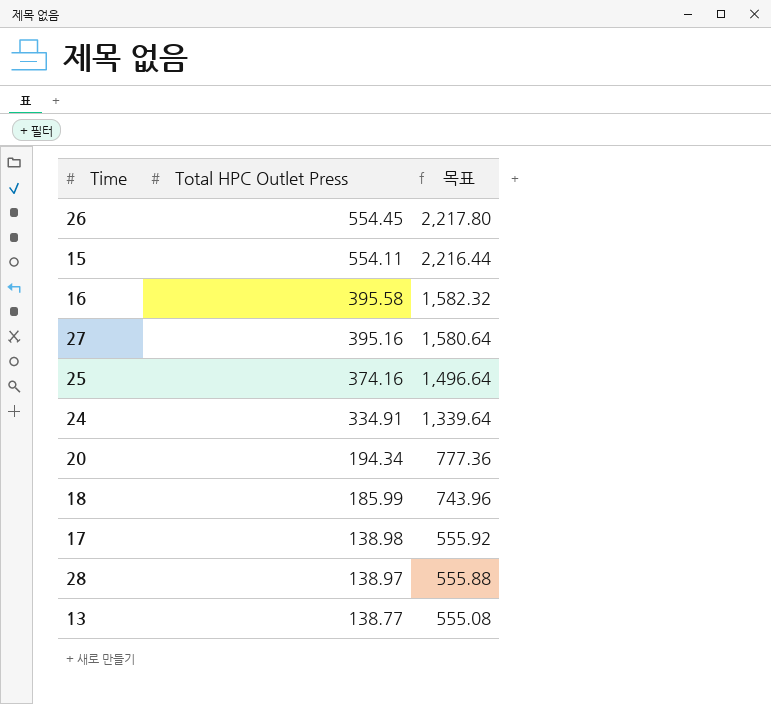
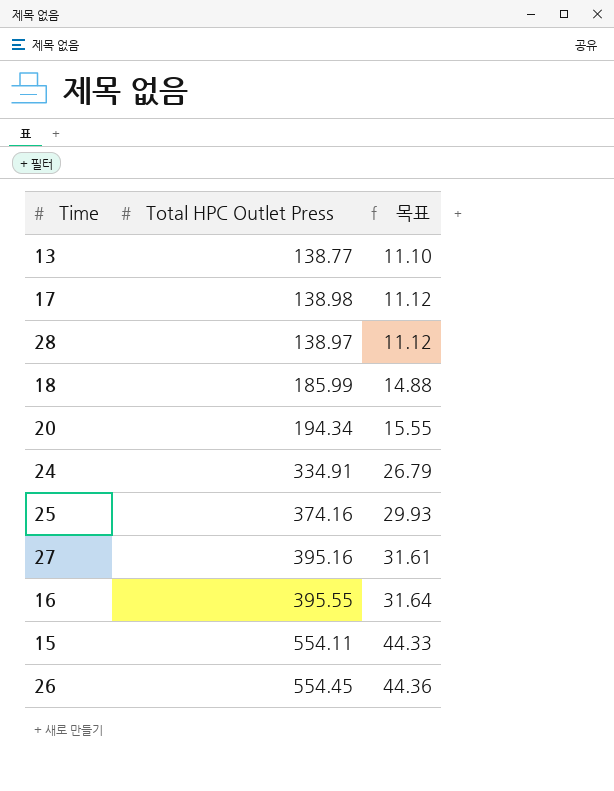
row order: Total HPC Outlet Press descending -> 목표 ascending
column 목표 | formula: [Total HPC Outlet Press] * 4 -> [Total HPC Outlet Press] * 0.08
16 | Total HPC Outlet Press: 395.58 -> 395.55

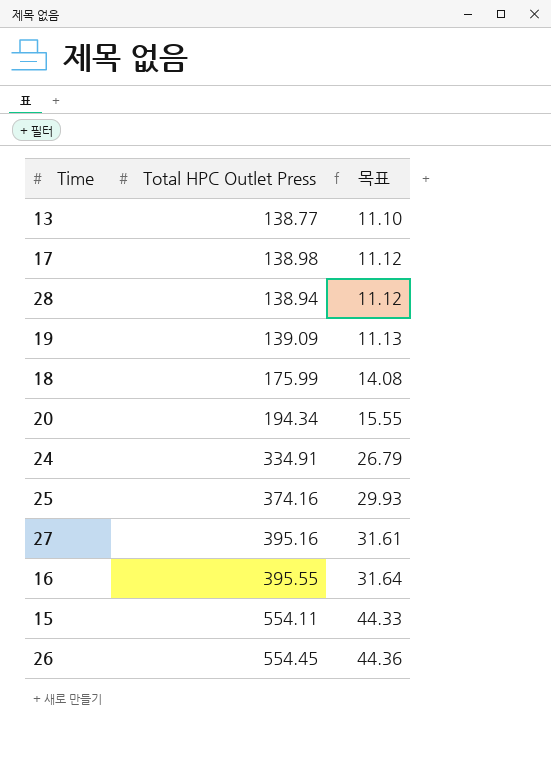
28 | Total HPC Outlet Press: 138.97 -> 138.94
row 19: none -> 139.09 | 11.13
18 | Total HPC Outlet Press: 185.99 -> 175.99
18 | 목표: 14.88 -> 14.08

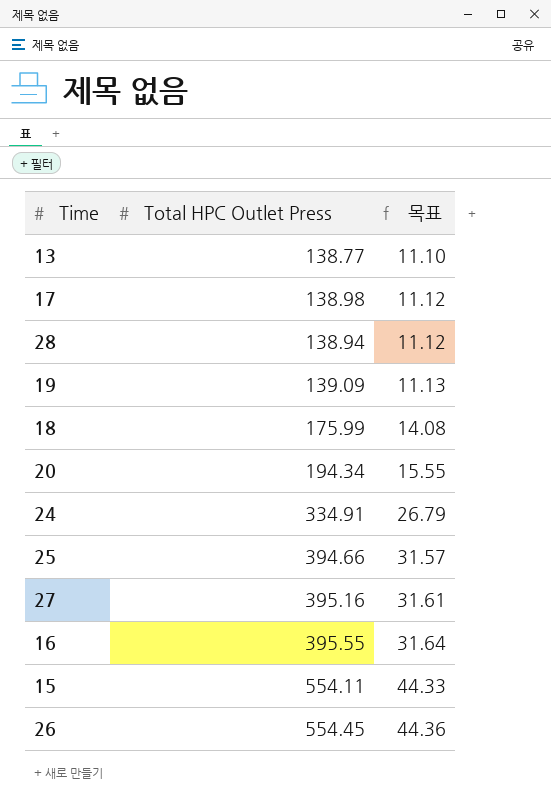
25 | Total HPC Outlet Press: 374.16 -> 394.66
25 | 목표: 29.93 -> 31.57

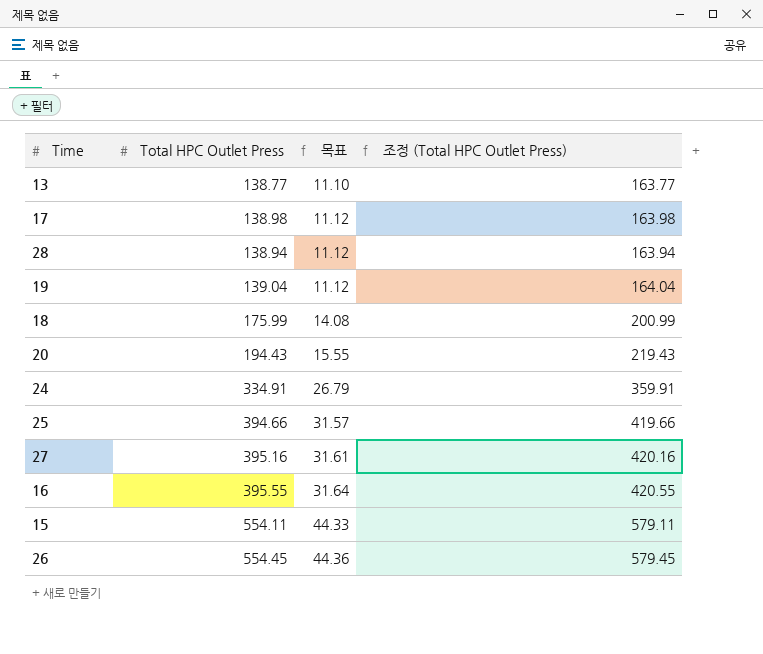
column 조정 (Total HPC Outlet Press) | formula: none -> [Total HPC Outlet Press] + 25
19 | Total HPC Outlet Press: 139.09 -> 139.04
19 | 목표: 11.13 -> 11.12
20 | Total HPC Outlet Press: 194.34 -> 194.43

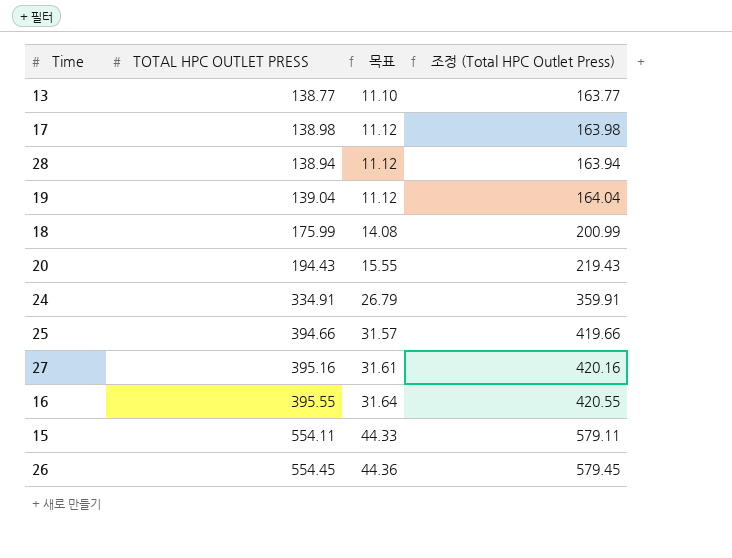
column name: Total HPC Outlet Press -> TOTAL HPC OUTLET PRESS

